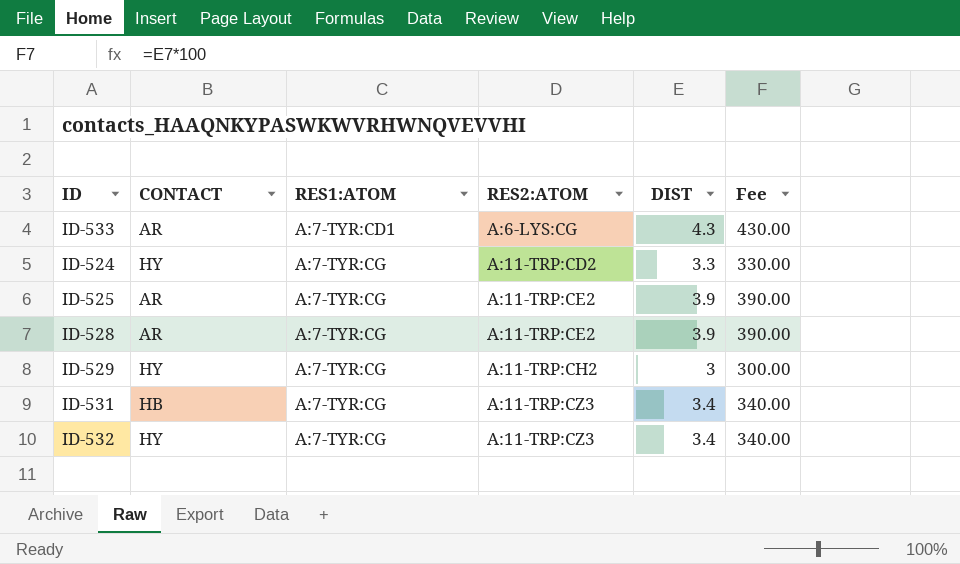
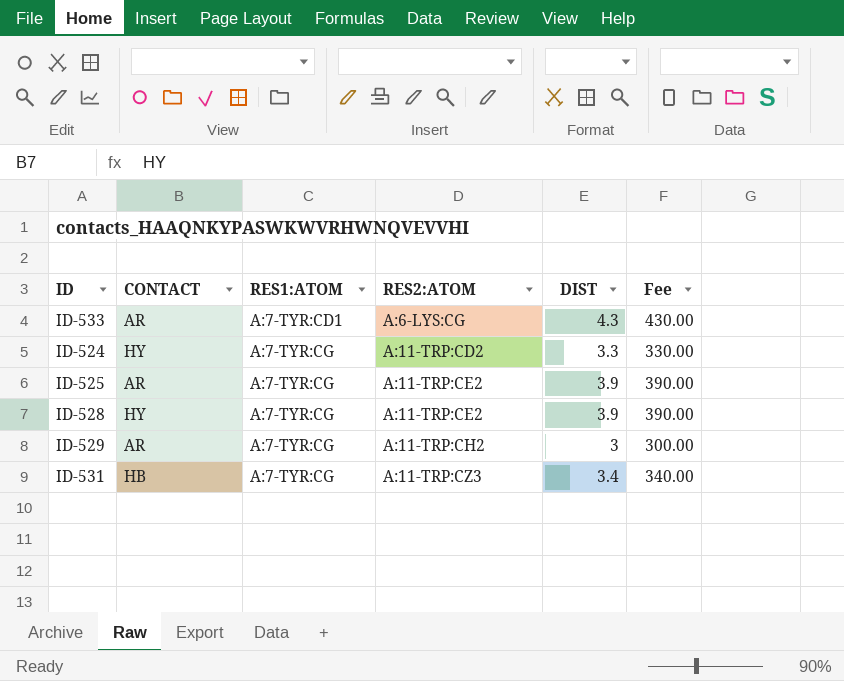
row ID-532: HY | A:7-TYR:CG | A:11-TRP:CZ3 | 3.4 | 340.00 -> none
ID-528 | CONTACT: AR -> HY
ID-529 | CONTACT: HY -> AR

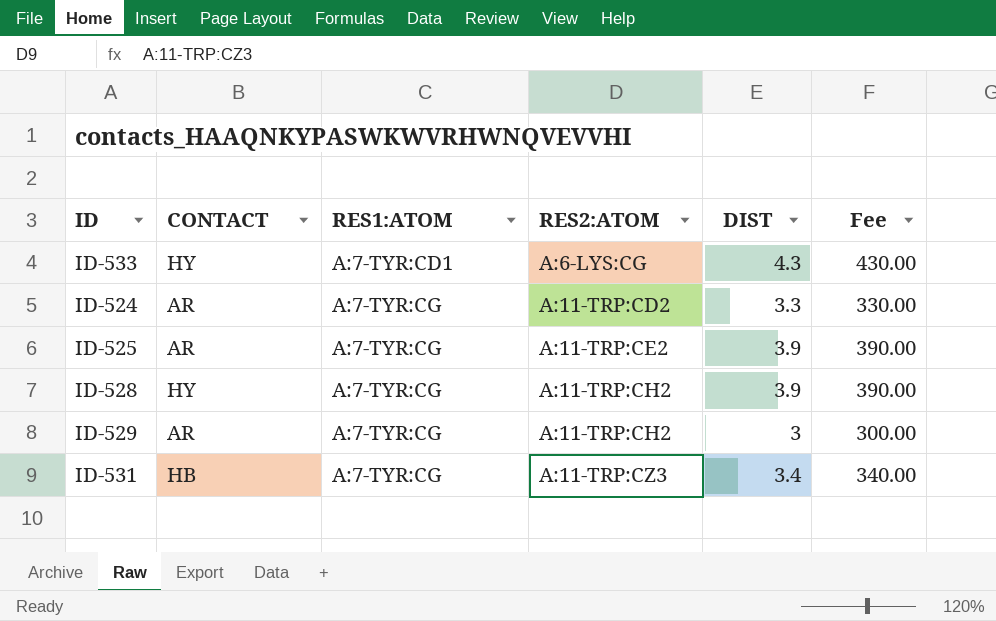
ID-533 | CONTACT: AR -> HY
ID-524 | CONTACT: HY -> AR
ID-528 | RES2:ATOM: A:11-TRP:CE2 -> A:11-TRP:CH2

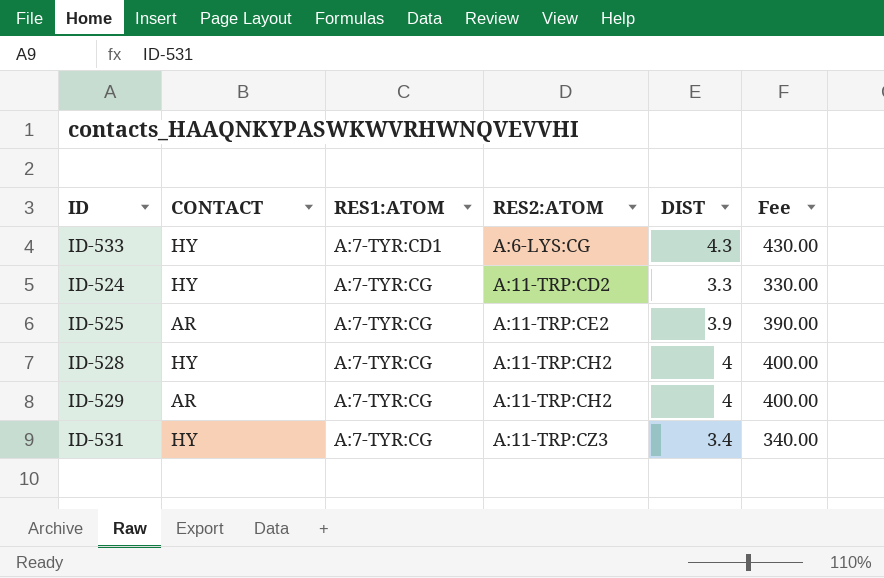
ID-524 | CONTACT: AR -> HY
ID-528 | DIST: 3.9 -> 4
ID-528 | Fee: 390.00 -> 400.00
ID-529 | DIST: 3 -> 4
ID-529 | Fee: 300.00 -> 400.00
ID-531 | CONTACT: HB -> HY

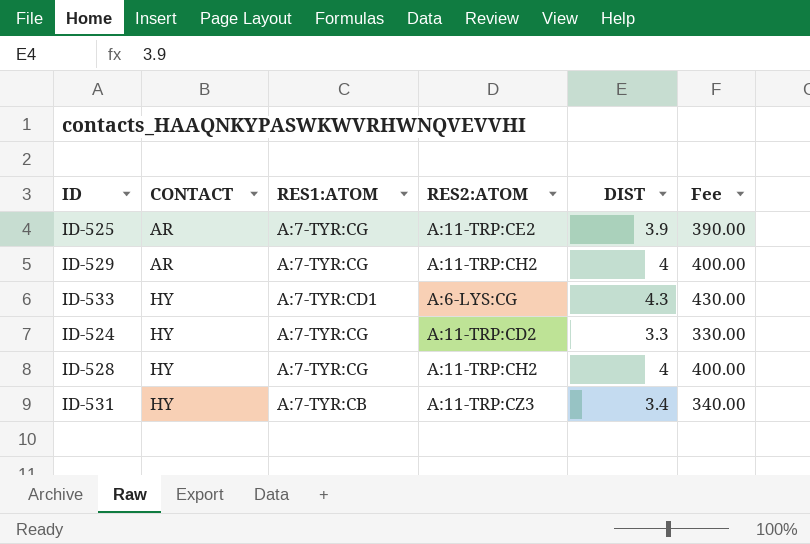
row order: RES1:ATOM ascending -> CONTACT ascending
ID-531 | RES1:ATOM: A:7-TYR:CG -> A:7-TYR:CB

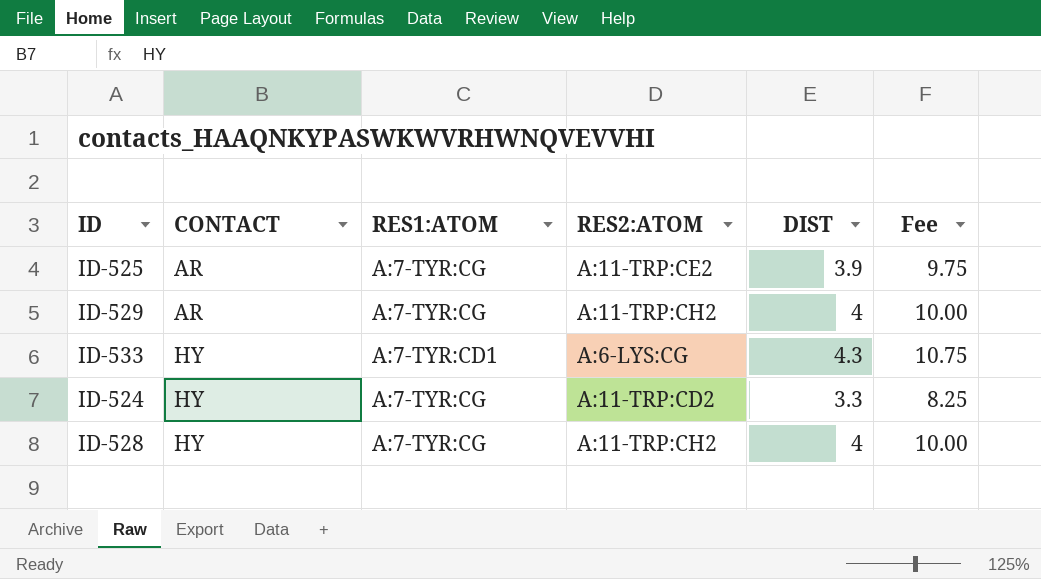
column Fee | formula: [DIST] * 100 -> [DIST] * 2.5
row ID-531: HY | A:7-TYR:CB | A:11-TRP:CZ3 | 3.4 | 340.00 -> none

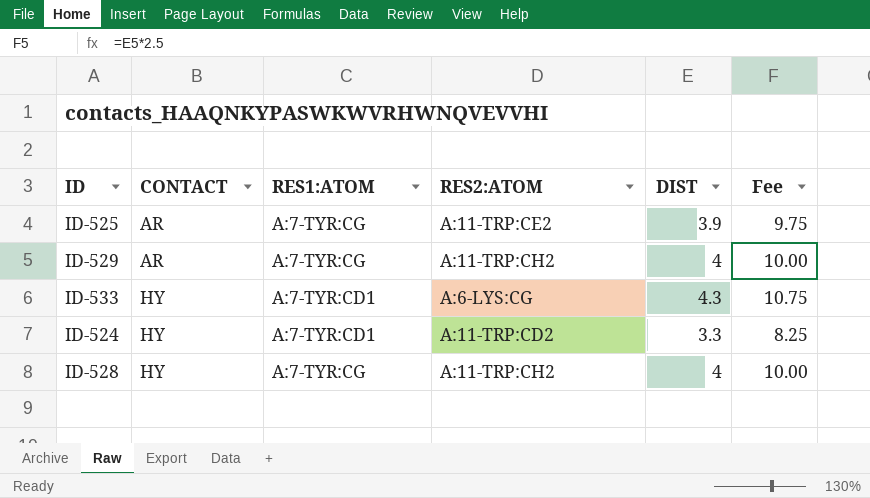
ID-524 | RES1:ATOM: A:7-TYR:CG -> A:7-TYR:CD1

